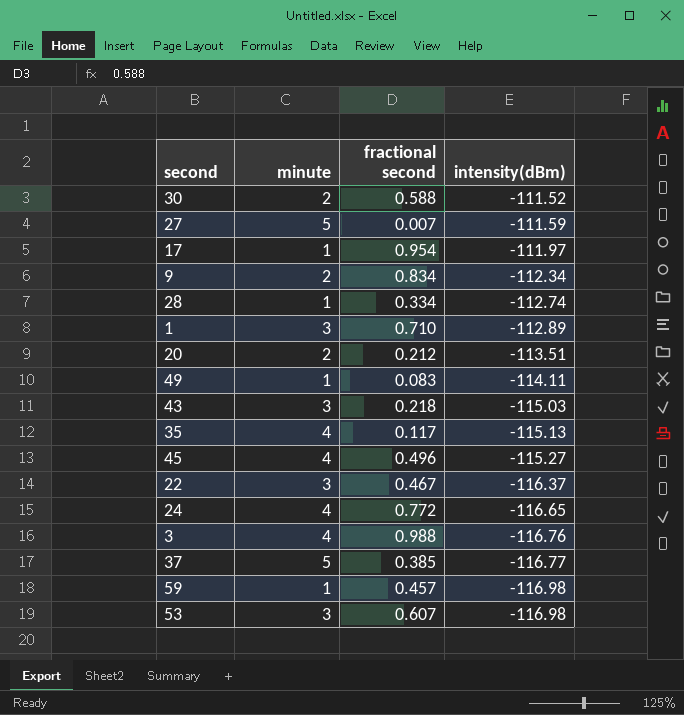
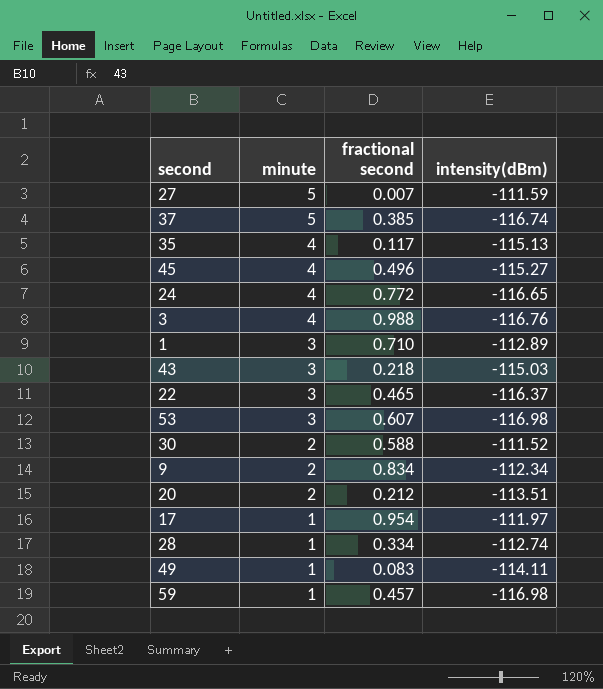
row order: intensity(dBm) descending -> minute descending
37 | intensity(dBm): -116.77 -> -116.74
22 | fractional second: 0.467 -> 0.465

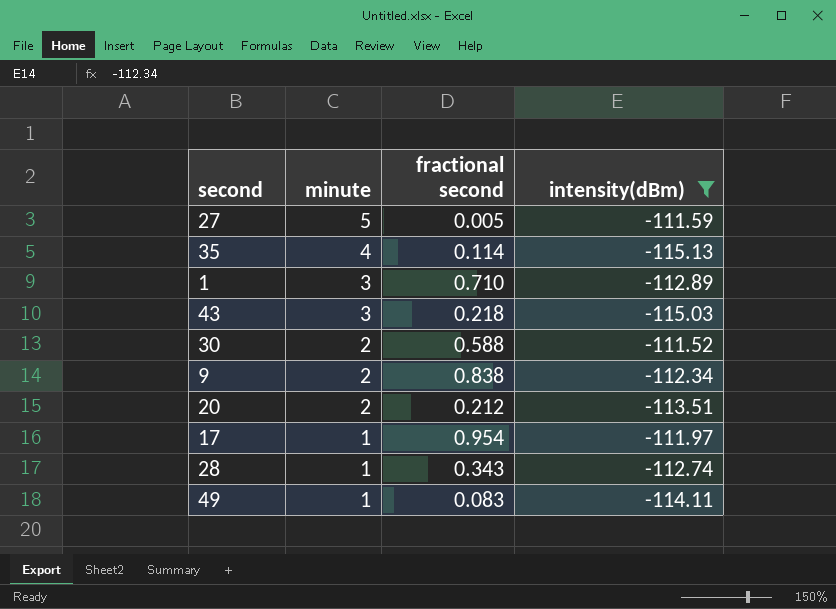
filter: none -> intensity(dBm) >= -115.13
27 | fractional second: 0.007 -> 0.005
35 | fractional second: 0.117 -> 0.114
9 | fractional second: 0.834 -> 0.838
28 | fractional second: 0.334 -> 0.343

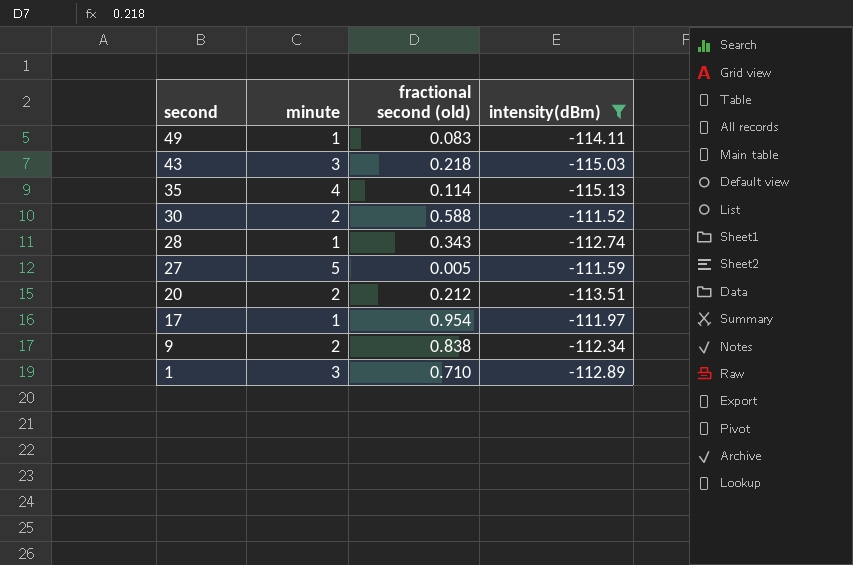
row order: minute descending -> second descending
column name: fractional second -> fractional second (old)

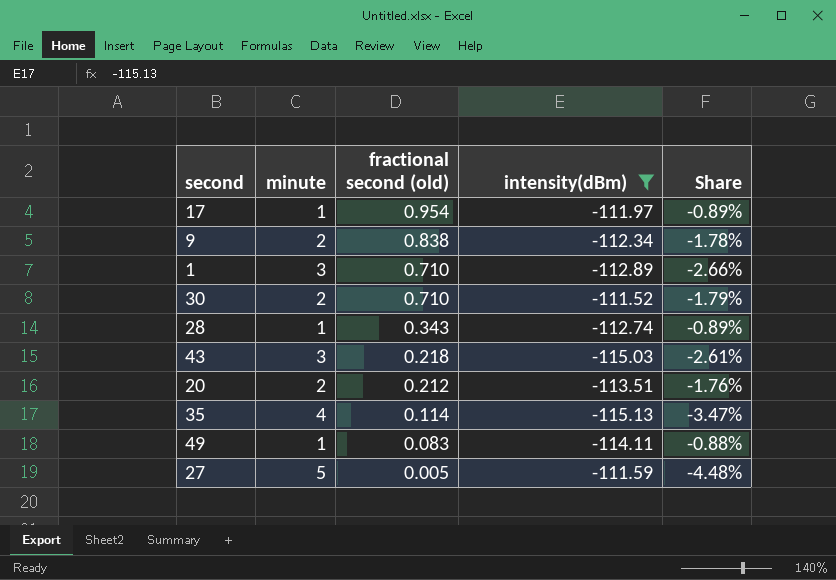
row order: second descending -> fractional second (old) descending
column Share | formula: none -> [minute] / [intensity(dBm)]
30 | fractional second (old): 0.588 -> 0.710

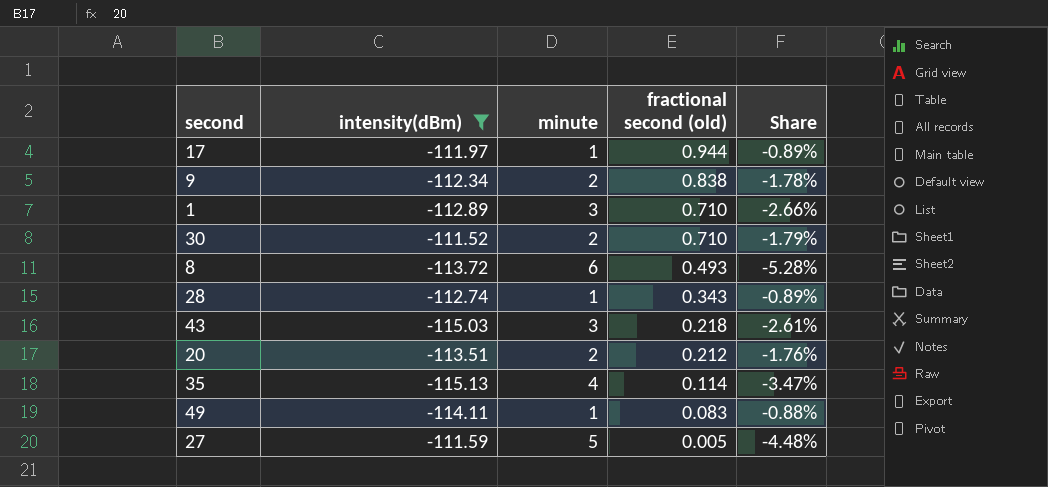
column intensity(dBm) | position: 4 -> 2
17 | fractional second (old): 0.954 -> 0.944
row 8: none -> -113.72 | 6 | 0.493 | -5.28%

